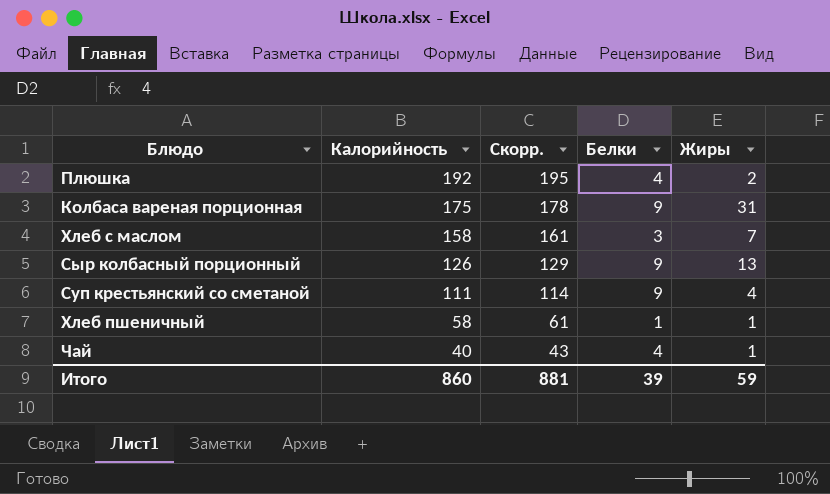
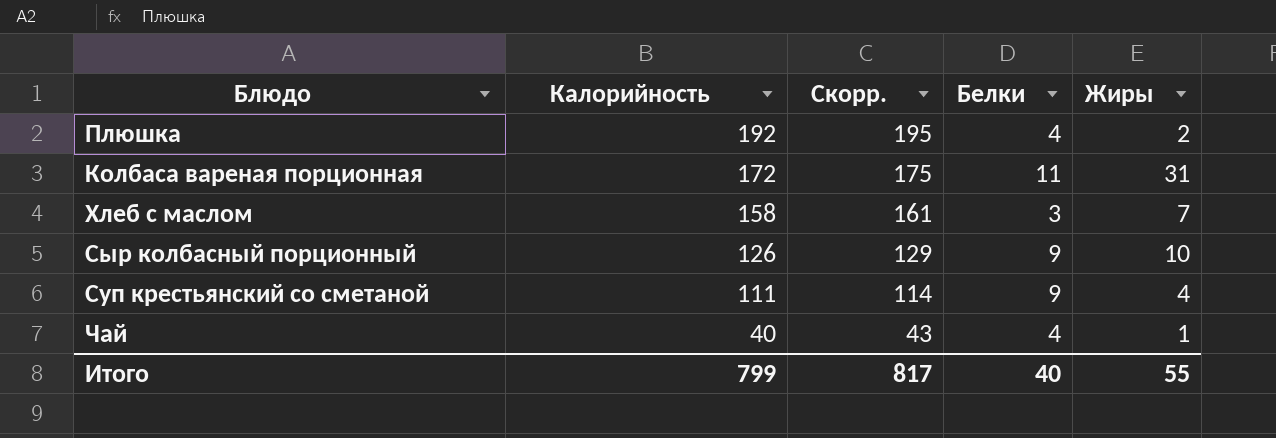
row Хлеб пшеничный: 58 | 61 | 1 | 1 -> none
Колбаса вареная порционная | Калорийность: 175 -> 172
Колбаса вареная порционная | Скорр.: 178 -> 175
Колбаса вареная порционная | Белки: 9 -> 11
Сыр колбасный порционный | Жиры: 13 -> 10
Итого | Калорийность: 860 -> 799
Итого | Скорр.: 881 -> 817
Итого | Белки: 39 -> 40
Итого | Жиры: 59 -> 55

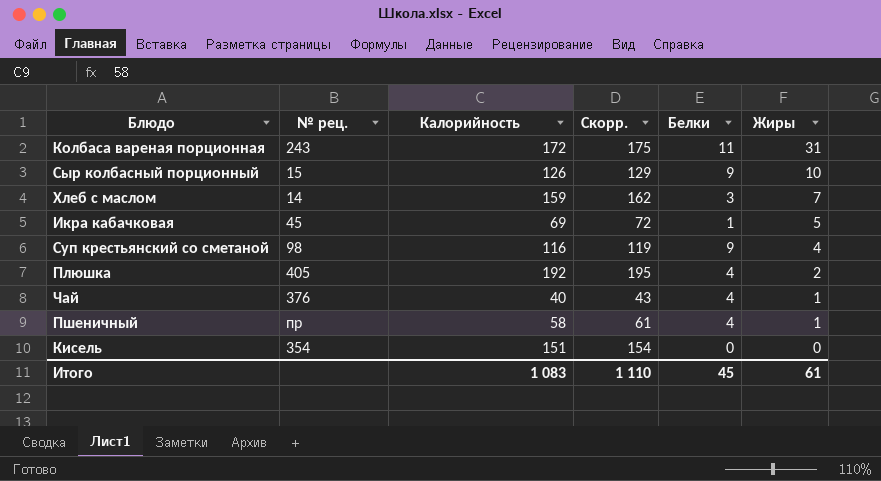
row order: Калорийность descending -> Жиры descending
column № рец. | position: none -> 2
Хлеб с маслом | Калорийность: 158 -> 159
Хлеб с маслом | Скорр.: 161 -> 162
row Икра кабачковая: none -> 45 | 69 | 72 | 1 | 5
Суп крестьянский со сметаной | Калорийность: 111 -> 116
Суп крестьянский со сметаной | Скорр.: 114 -> 119
row Пшеничный: none -> пр | 58 | 61 | 4 | 1
row Кисель: none -> 354 | 151 | 154 | 0 | 0
Итого | Калорийность: 799 -> 1 083
Итого | Скорр.: 817 -> 1 110
Итого | Белки: 40 -> 45
Итого | Жиры: 55 -> 61

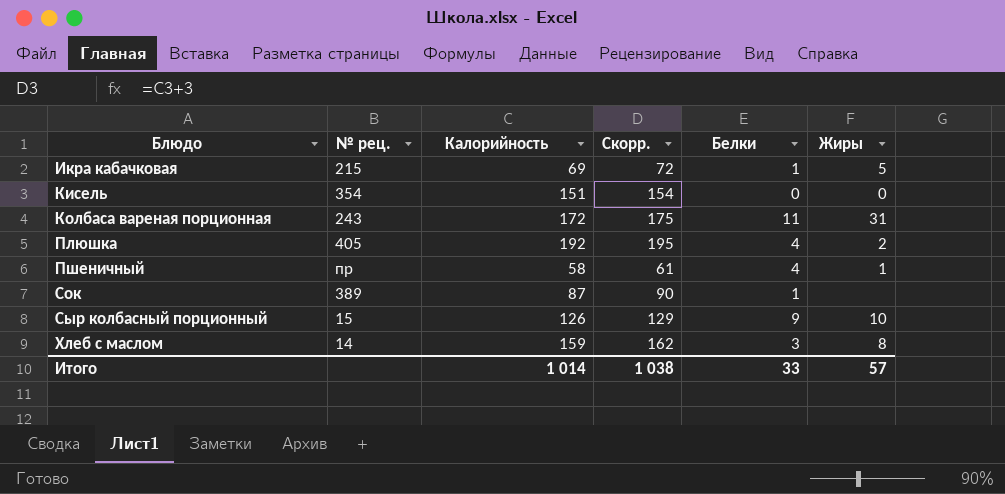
row order: Жиры descending -> Блюдо ascending
row Суп крестьянский со сметаной: 98 | 116 | 119 | 9 | 4 -> none
row Чай: 376 | 40 | 43 | 4 | 1 -> none
Икра кабачковая | № рец.: 45 -> 215
row Сок: none -> 389 | 87 | 90 | 1 | none
Хлеб с маслом | Жиры: 7 -> 8
Итого | Калорийность: 1 083 -> 1 014
Итого | Скорр.: 1 110 -> 1 038
Итого | Белки: 45 -> 33
Итого | Жиры: 61 -> 57

